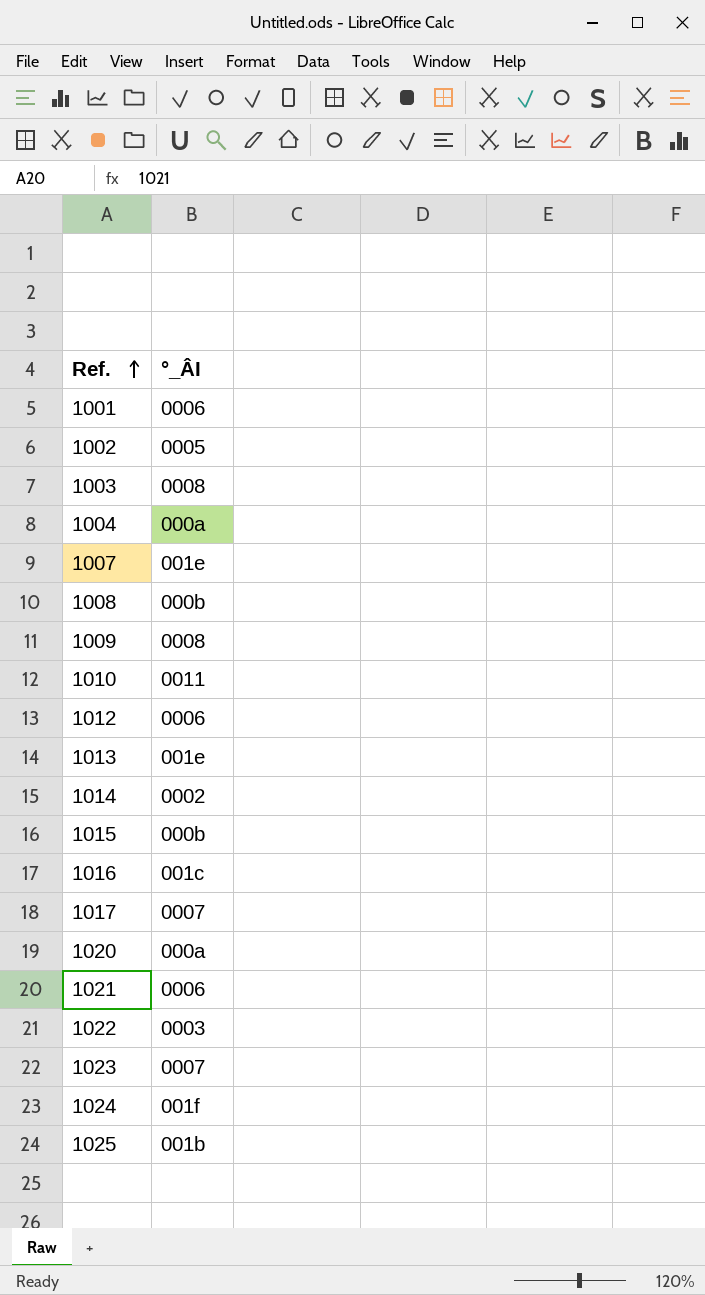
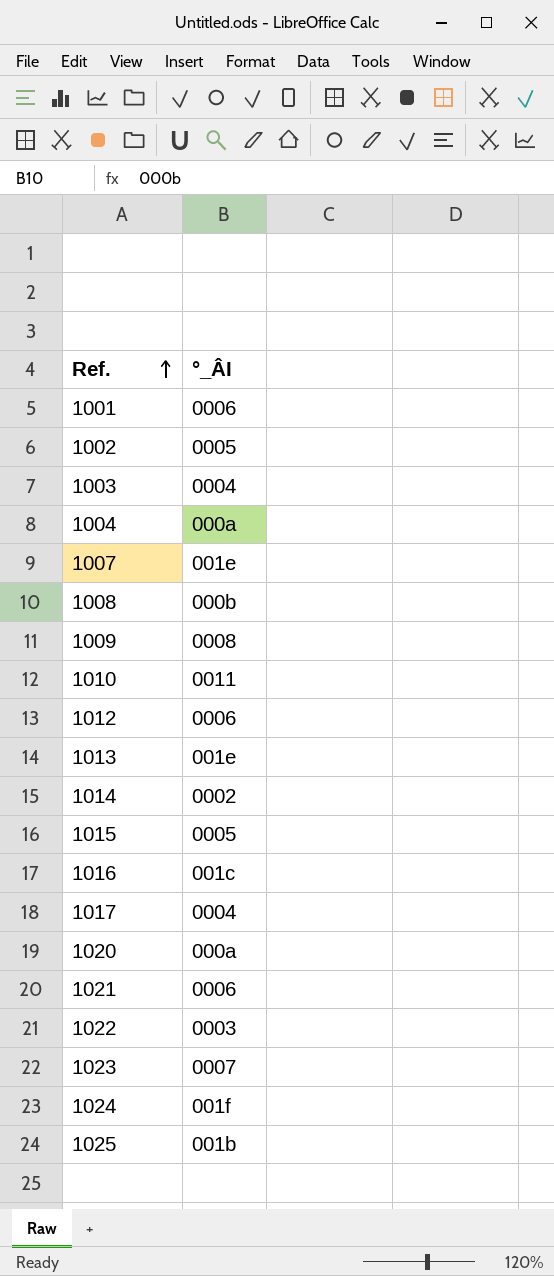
1003 | °_ÂI: 0008 -> 0004
1015 | °_ÂI: 000b -> 0005
1017 | °_ÂI: 0007 -> 0004

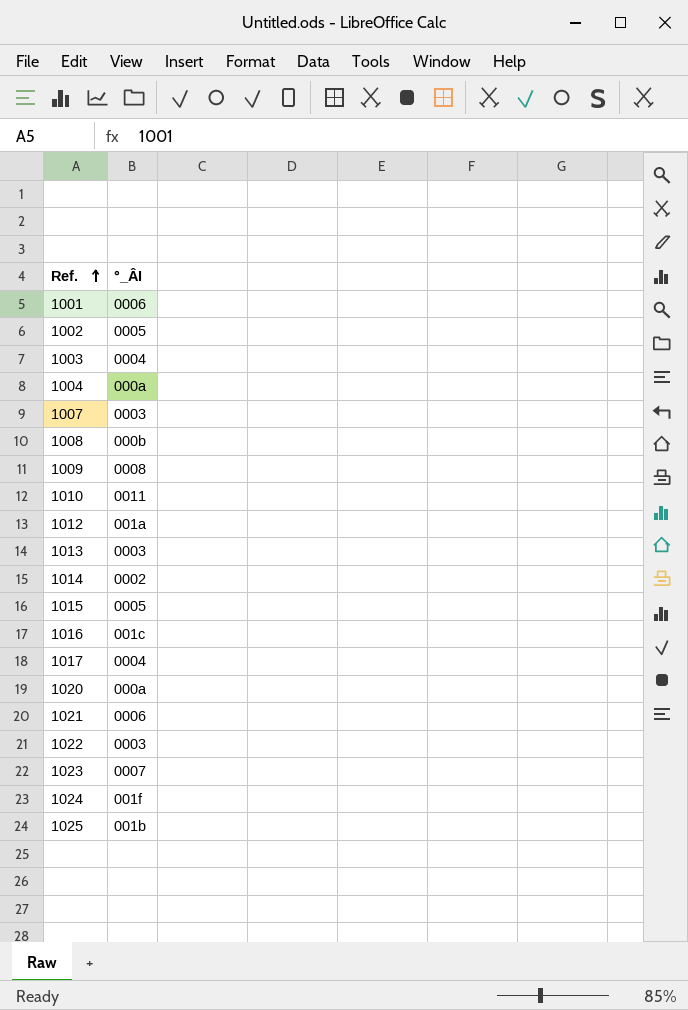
1007 | °_ÂI: 001e -> 0003
1012 | °_ÂI: 0006 -> 001a
1013 | °_ÂI: 001e -> 0003

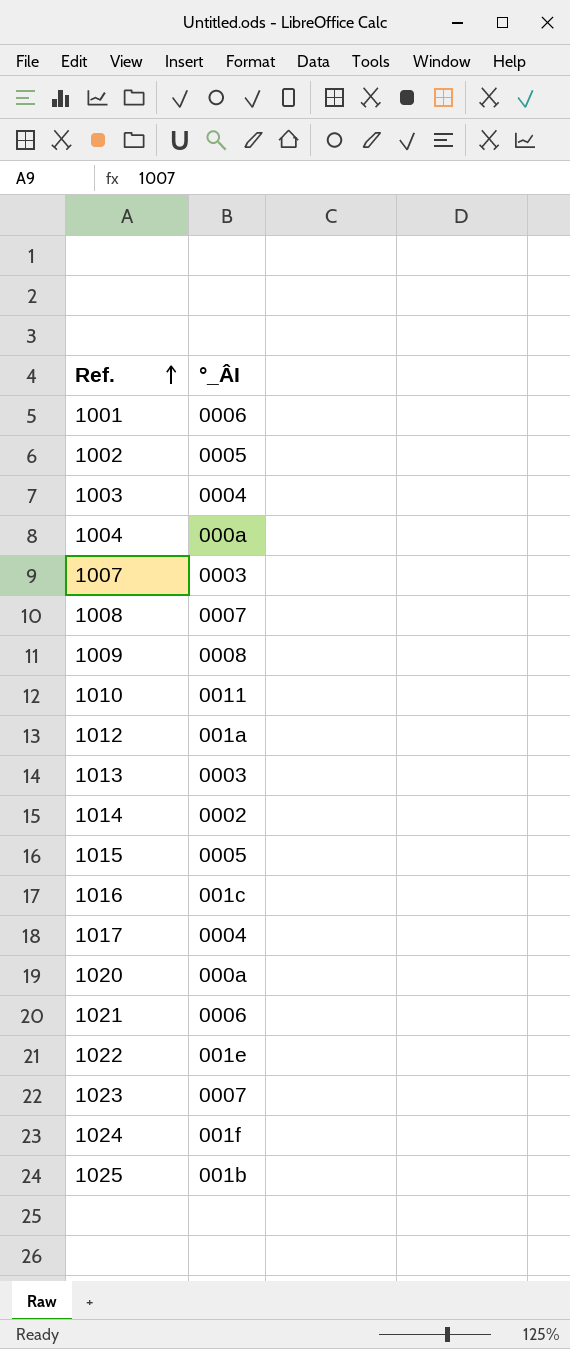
1008 | °_ÂI: 000b -> 0007
1022 | °_ÂI: 0003 -> 001e

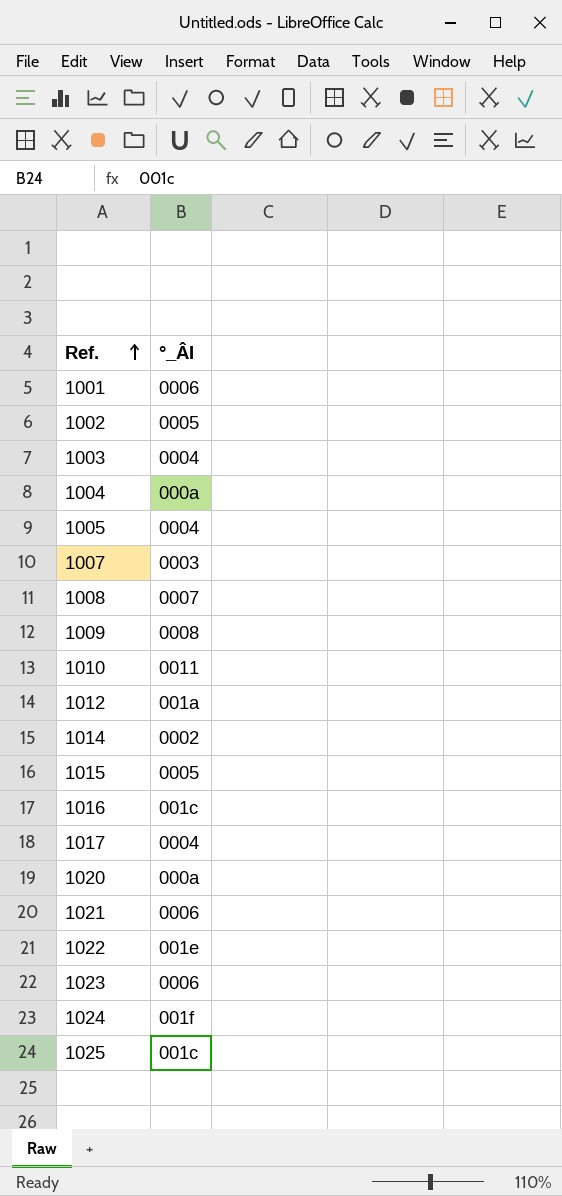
row 1013: 0003 -> none
row 1005: none -> 0004
1023 | °_ÂI: 0007 -> 0006
1025 | °_ÂI: 001b -> 001c

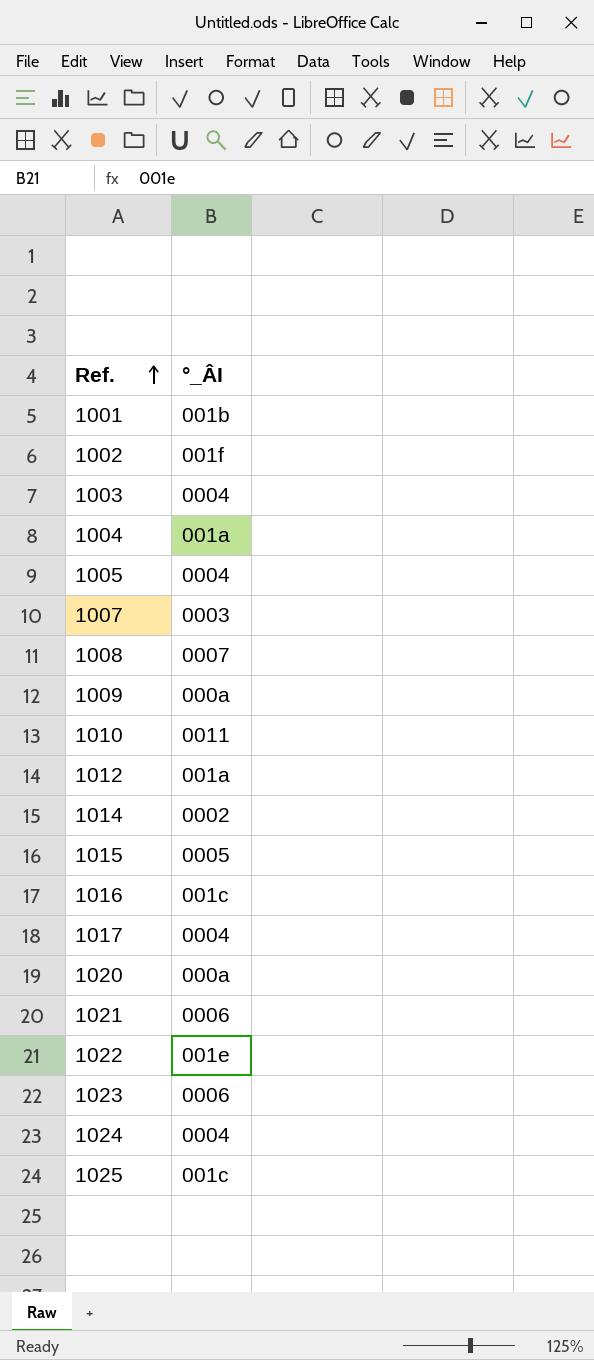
1001 | °_ÂI: 0006 -> 001b
1002 | °_ÂI: 0005 -> 001f
1004 | °_ÂI: 000a -> 001a
1009 | °_ÂI: 0008 -> 000a
1024 | °_ÂI: 001f -> 0004

